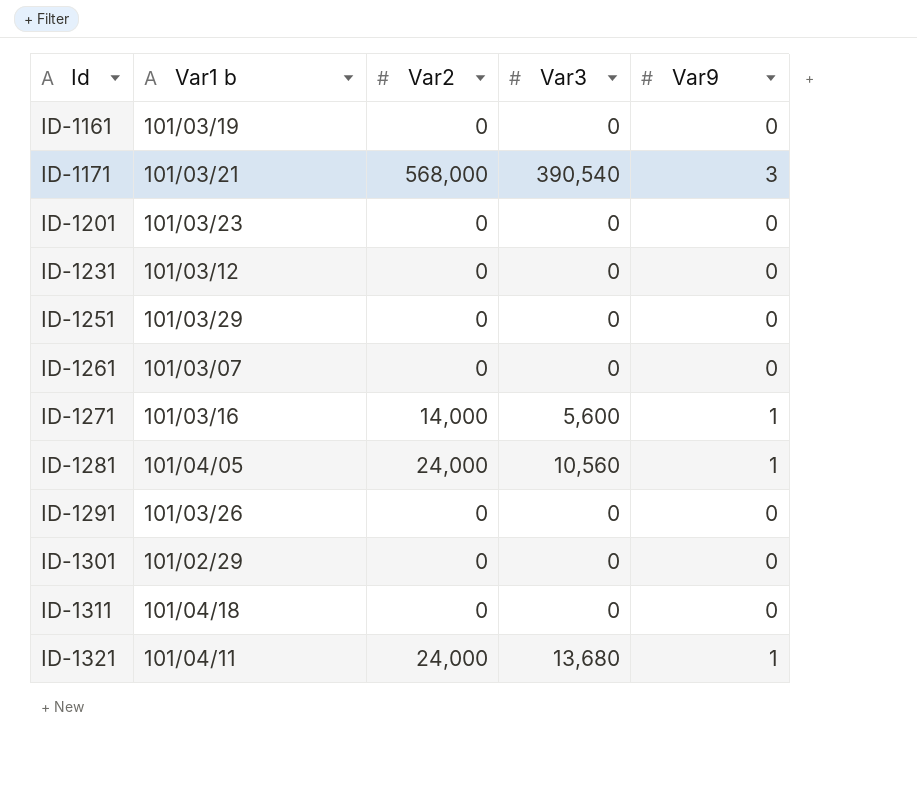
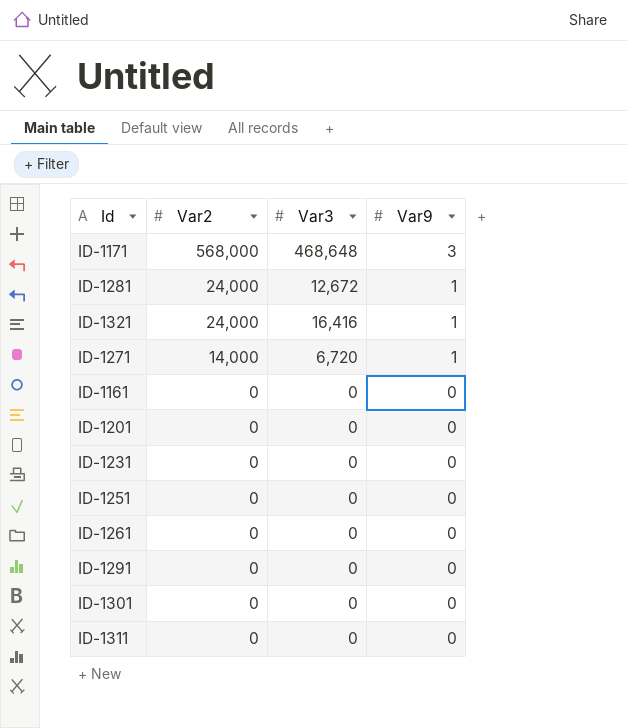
row order: Id ascending -> Var2 descending
column Var1 b | position: 2 -> none
ID-1171 | Var3: 390,540 -> 468,648
ID-1281 | Var3: 10,560 -> 12,672
ID-1321 | Var3: 13,680 -> 16,416
ID-1271 | Var3: 5,600 -> 6,720

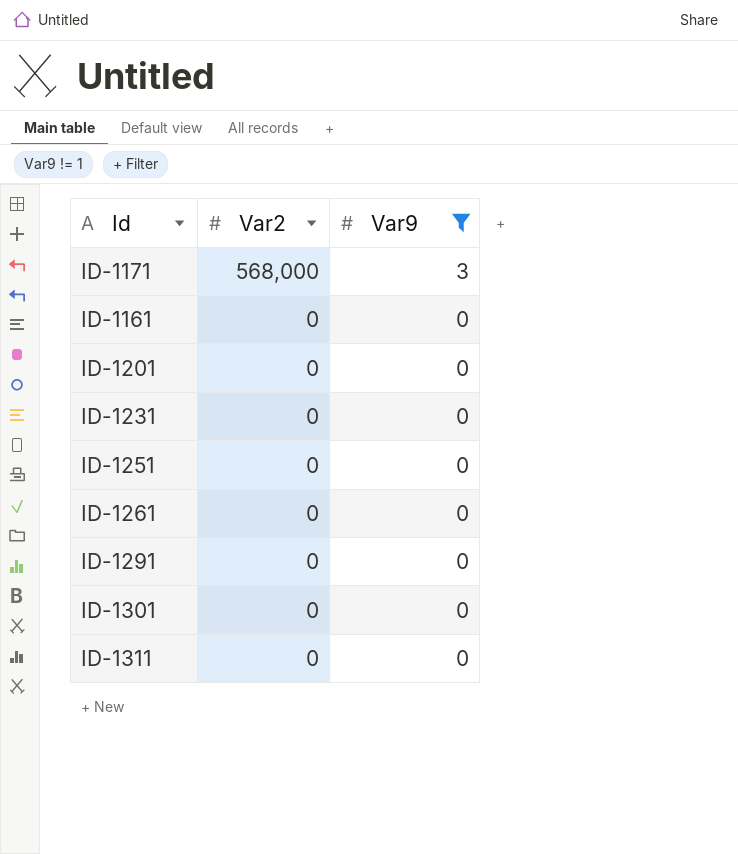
filter: none -> Var9 != 1
column Var3 | position: 3 -> none

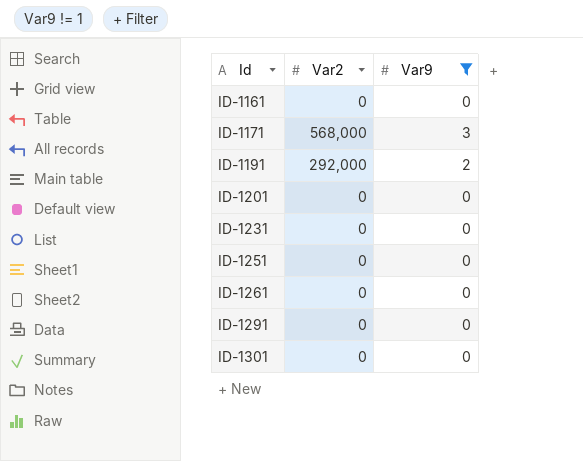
row order: Var2 descending -> Id ascending
row ID-1311: 0 | 0 -> none
row ID-1191: none -> 292,000 | 2

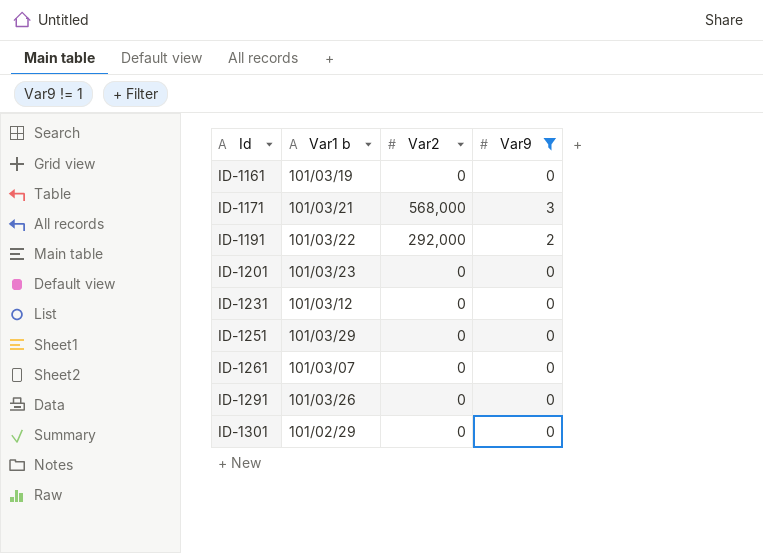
column Var1 b | position: none -> 2

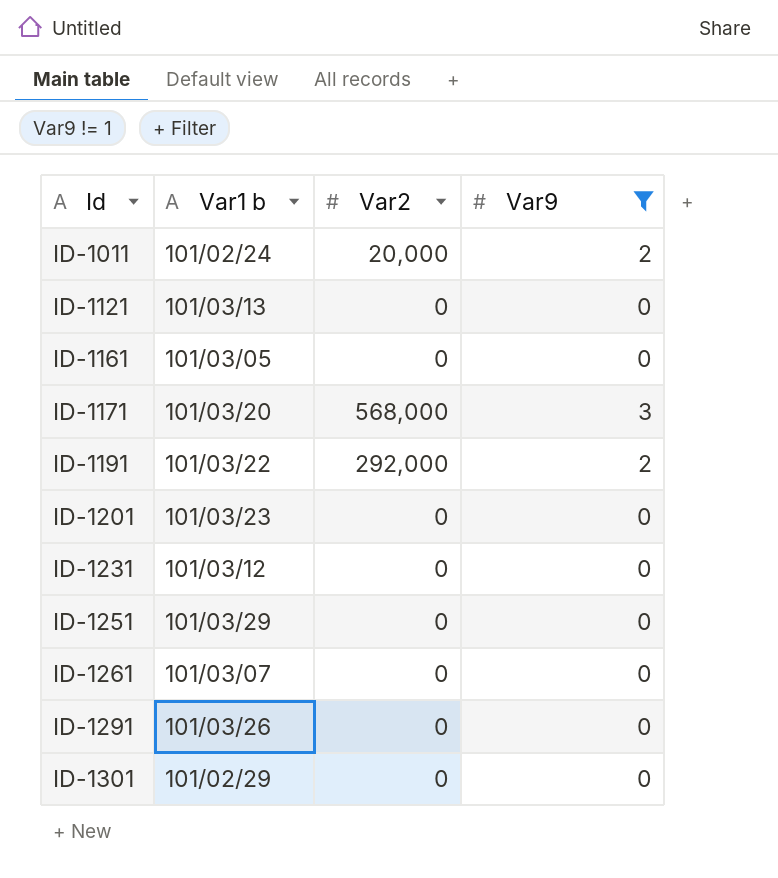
row ID-1011: none -> 101/02/24 | 20,000 | 2
row ID-1121: none -> 101/03/13 | 0 | 0
ID-1161 | Var1 b: 101/03/19 -> 101/03/05
ID-1171 | Var1 b: 101/03/21 -> 101/03/20

